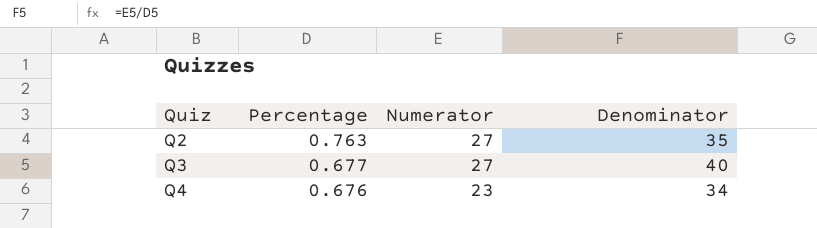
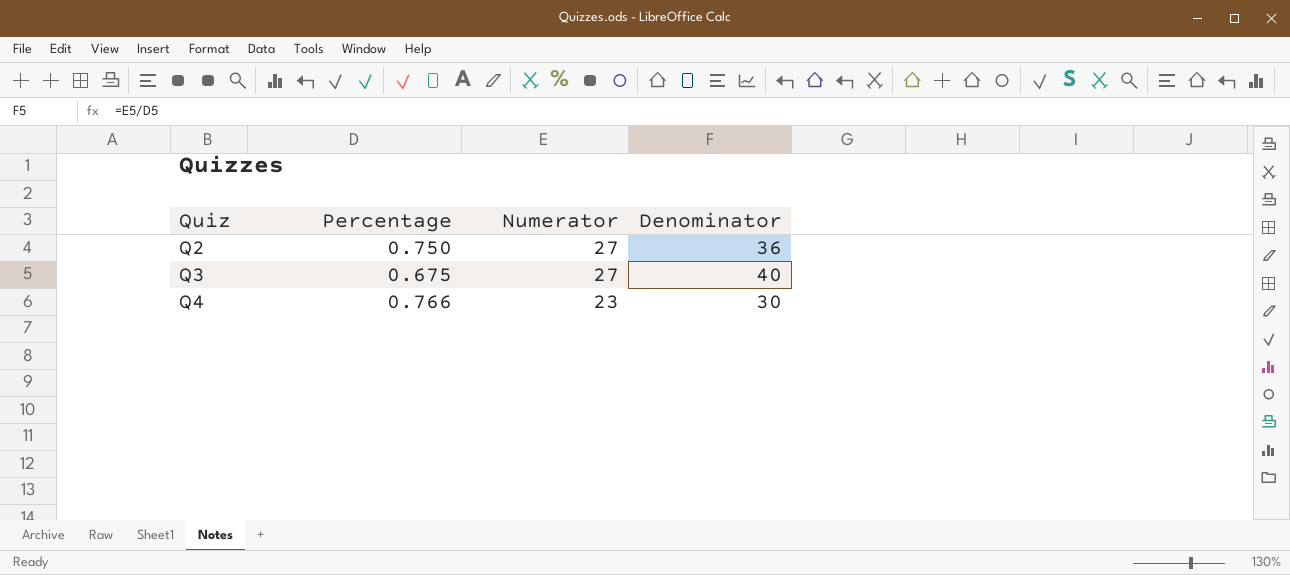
Q2 | Percentage: 0.763 -> 0.750
Q2 | Denominator: 35 -> 36
Q3 | Percentage: 0.677 -> 0.675
Q4 | Percentage: 0.676 -> 0.766
Q4 | Denominator: 34 -> 30

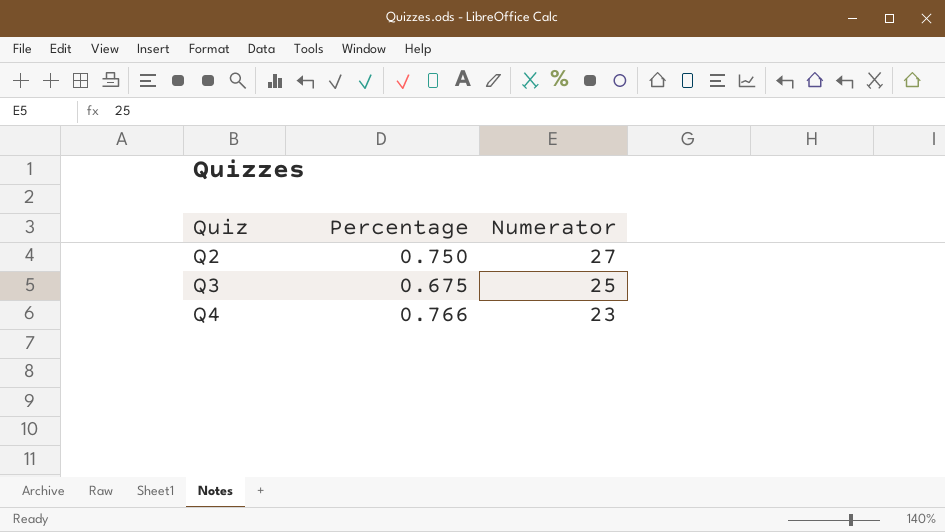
column Denominator | formula: [Numerator] / [Percentage] -> none
Q3 | Numerator: 27 -> 25

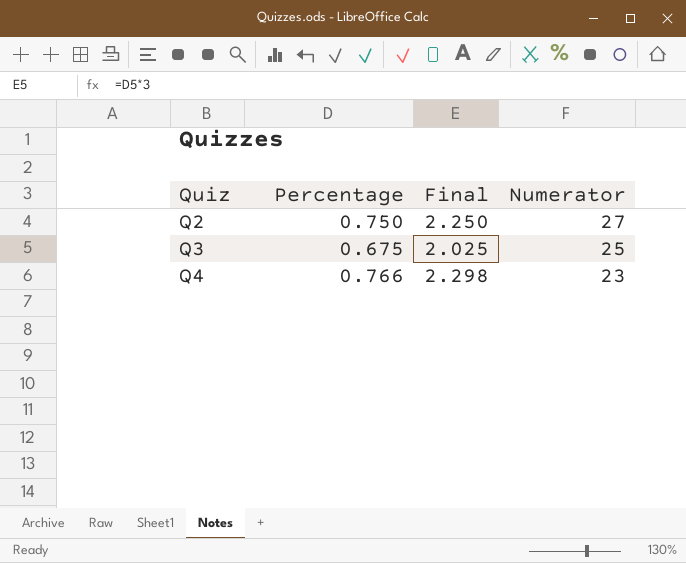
column Final | formula: none -> [Percentage] * 3

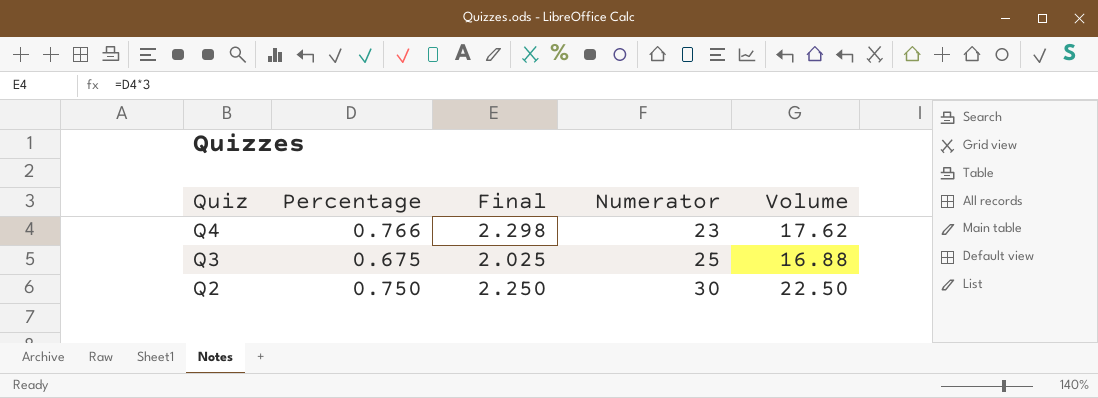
row order: Quiz ascending -> Quiz descending
column Volume | formula: none -> [Percentage] * [Numerator]
Q2 | Numerator: 27 -> 30

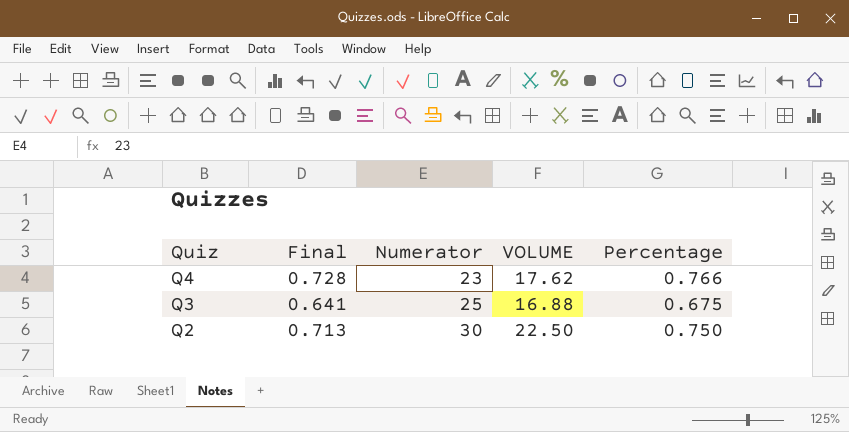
column Final | formula: [Percentage] * 3 -> [Percentage] * 0.95
column name: Volume -> VOLUME
column Percentage | position: 2 -> 5

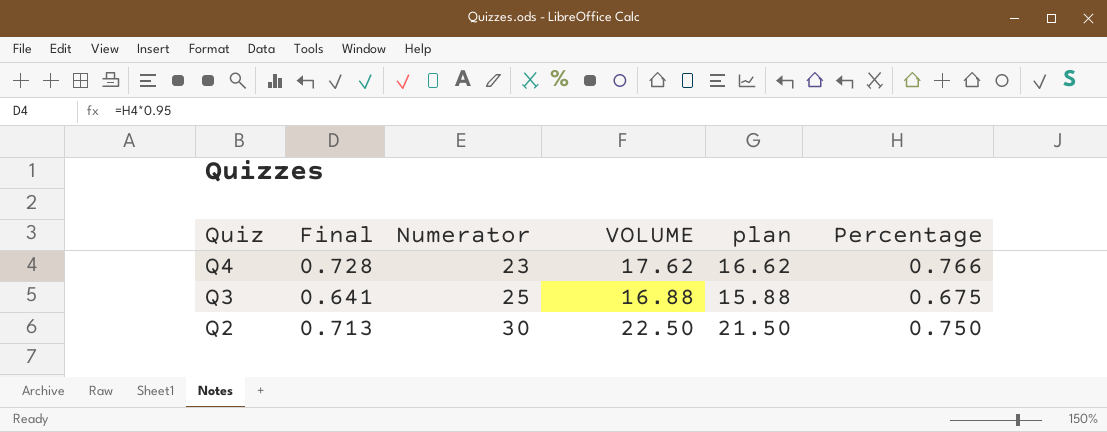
column plan | formula: none -> [VOLUME] - 1

